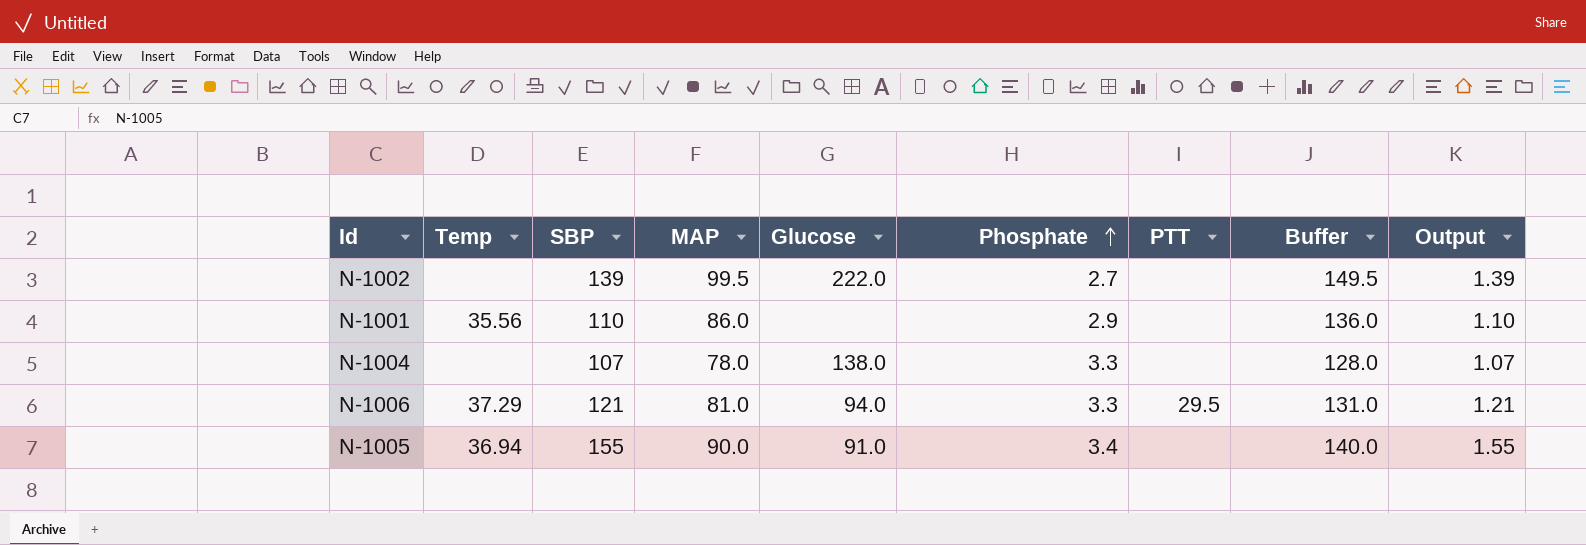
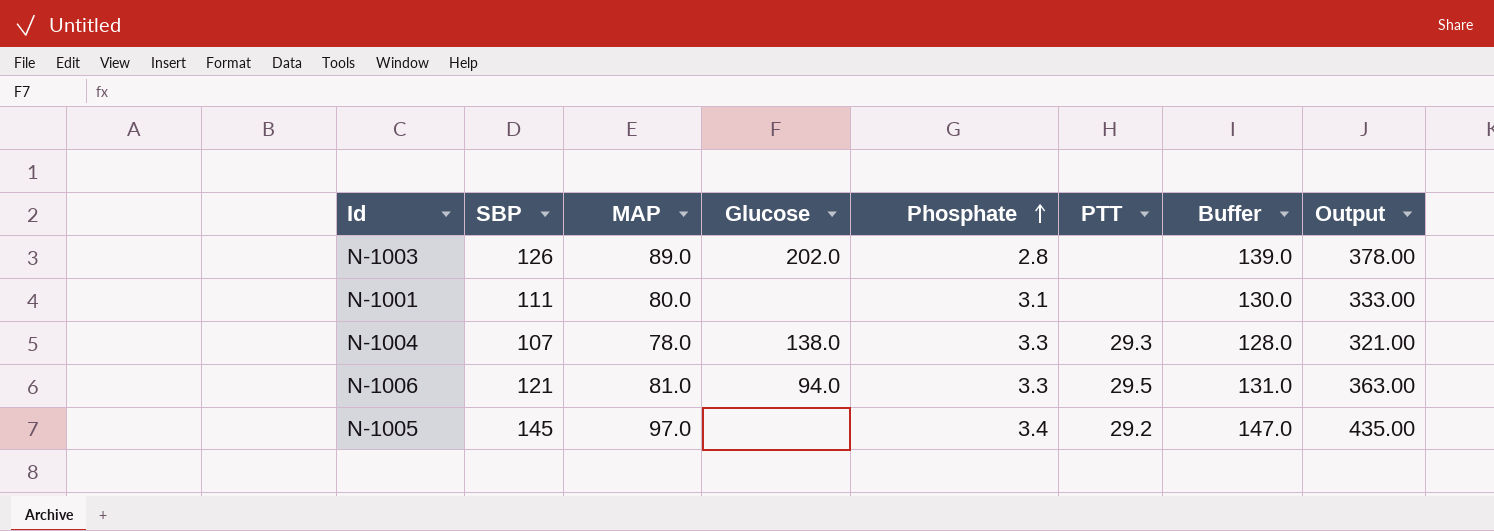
column Temp | position: 2 -> none
column Output | formula: [SBP] * 0.01 -> [SBP] * 3
row N-1002: none | 139 | 99.5 | 222.0 | 2.7 | none | 149.5 | 1.39 -> none
row N-1003: none -> 126 | 89.0 | 202.0 | 2.8 | none | 139.0 | 378.00
N-1001 | SBP: 110 -> 111
N-1001 | MAP: 86.0 -> 80.0
N-1001 | Phosphate: 2.9 -> 3.1
N-1001 | Buffer: 136.0 -> 130.0
N-1004 | PTT: none -> 29.3
N-1005 | SBP: 155 -> 145
N-1005 | MAP: 90.0 -> 97.0
N-1005 | Glucose: 91.0 -> none
N-1005 | PTT: none -> 29.2
N-1005 | Buffer: 140.0 -> 147.0

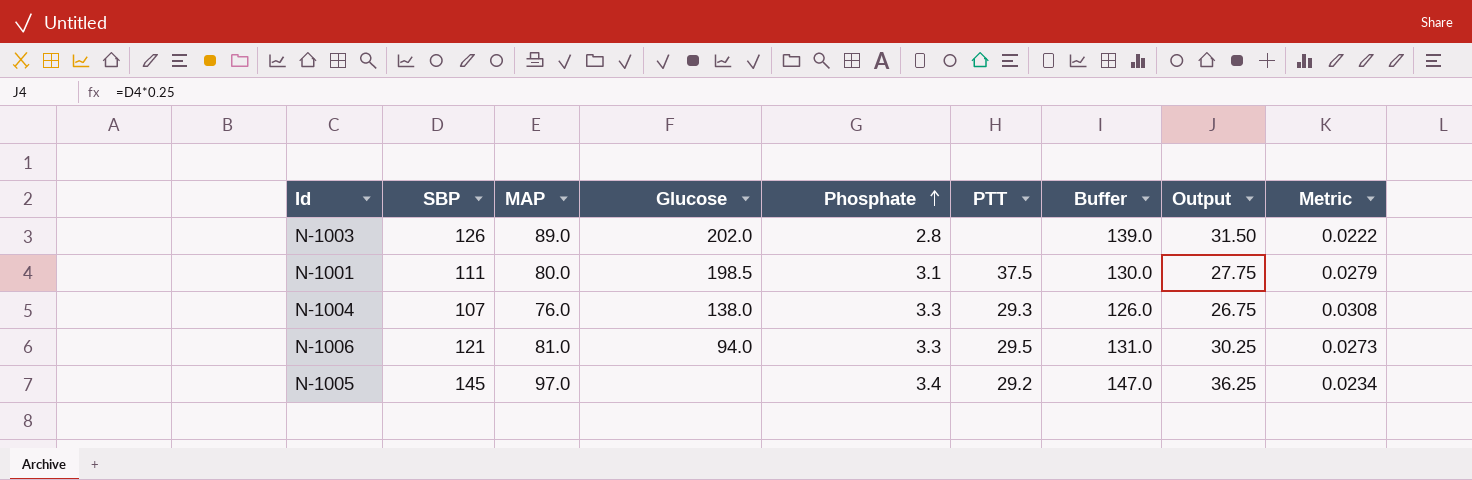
column Output | formula: [SBP] * 3 -> [SBP] * 0.25
column Metric | formula: none -> [Phosphate] / [SBP]
N-1001 | Glucose: none -> 198.5
N-1001 | PTT: none -> 37.5
N-1004 | MAP: 78.0 -> 76.0
N-1004 | Buffer: 128.0 -> 126.0

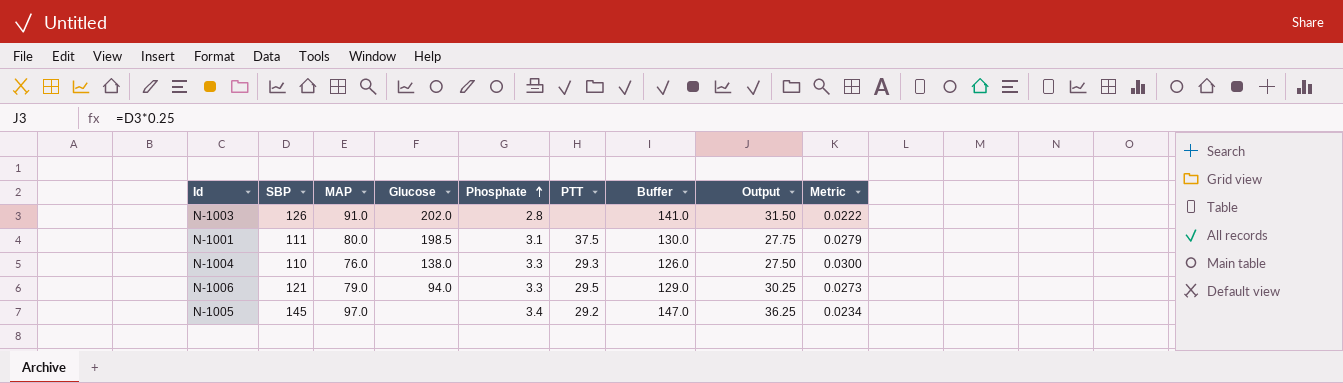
N-1003 | MAP: 89.0 -> 91.0
N-1003 | Buffer: 139.0 -> 141.0
N-1004 | SBP: 107 -> 110
N-1004 | Output: 26.75 -> 27.50
N-1004 | Metric: 0.0308 -> 0.0300
N-1006 | MAP: 81.0 -> 79.0
N-1006 | Buffer: 131.0 -> 129.0

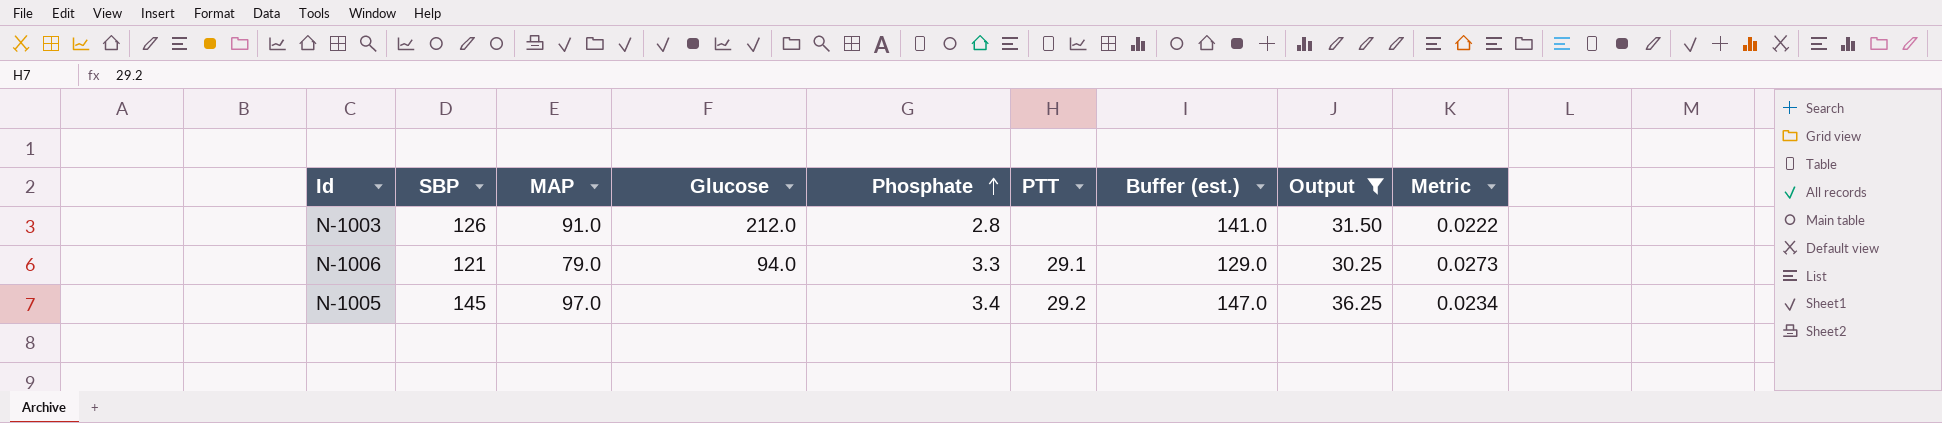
filter: none -> Output >= 30.25
column name: Buffer -> Buffer (est.)
N-1003 | Glucose: 202.0 -> 212.0
N-1006 | PTT: 29.5 -> 29.1

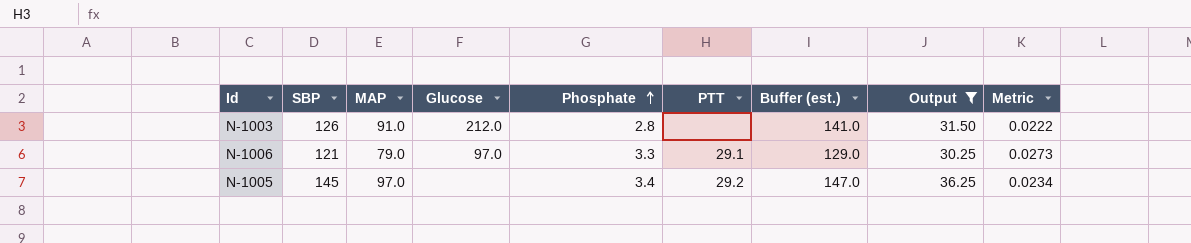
N-1006 | Glucose: 94.0 -> 97.0

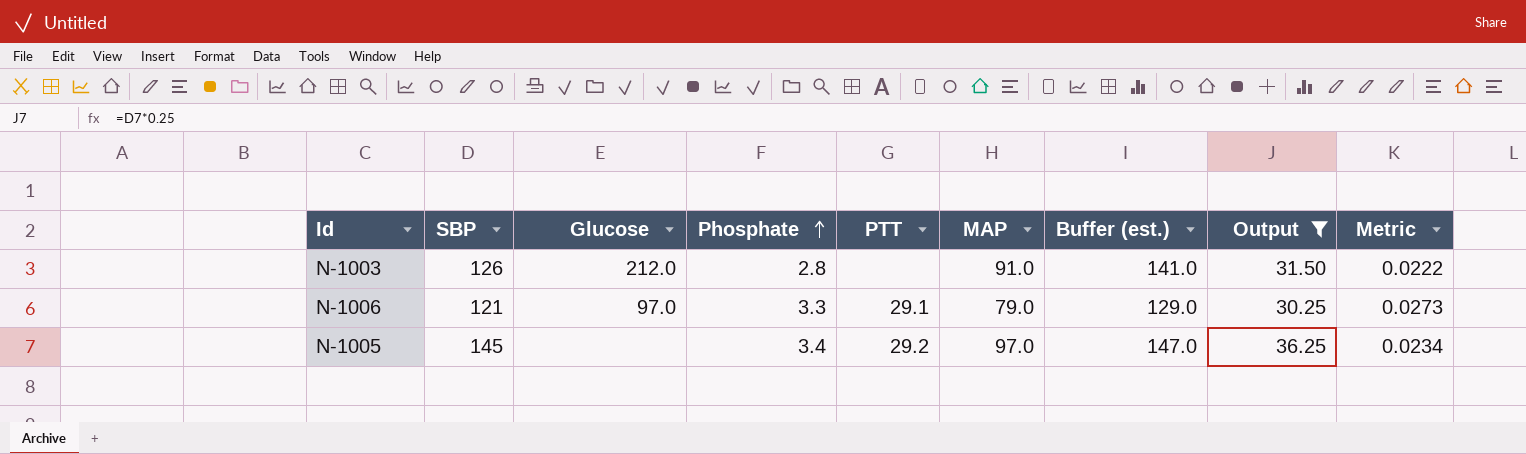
column MAP | position: 3 -> 6

